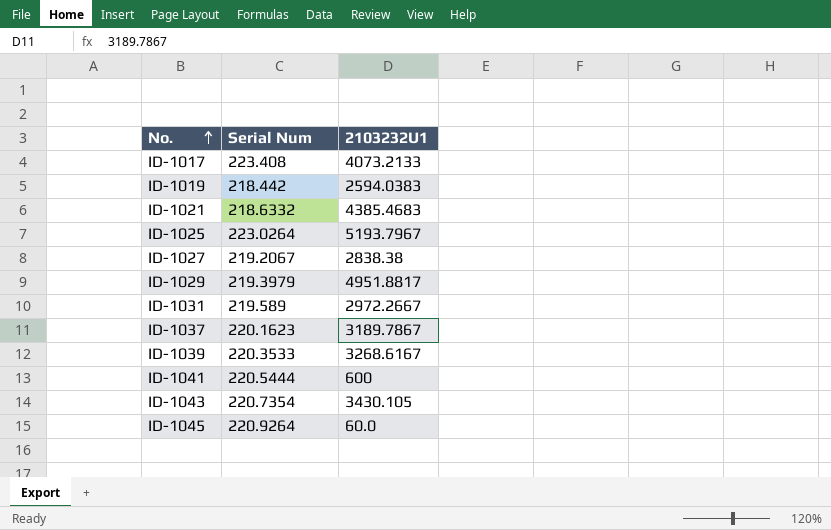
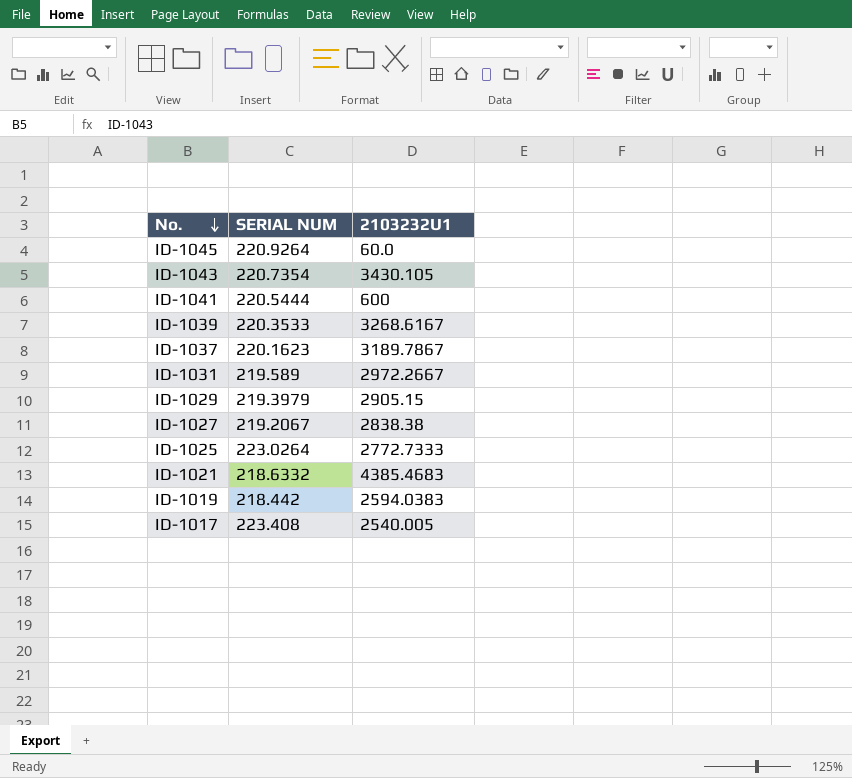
row order: No. ascending -> No. descending
column name: Serial Num -> SERIAL NUM
ID-1029 | 2103232U1: 4951.8817 -> 2905.15
ID-1025 | 2103232U1: 5193.7967 -> 2772.7333
ID-1017 | 2103232U1: 4073.2133 -> 2540.005

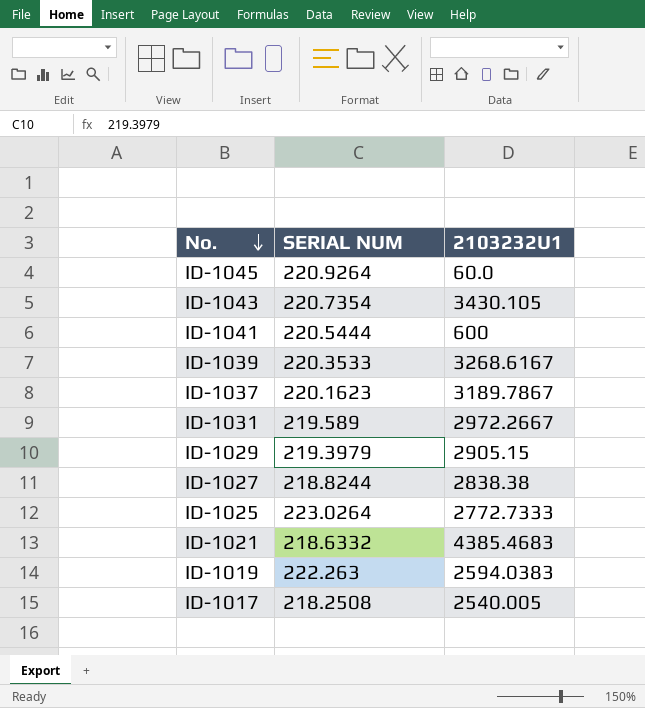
ID-1027 | SERIAL NUM: 219.2067 -> 218.8244
ID-1019 | SERIAL NUM: 218.442 -> 222.263
ID-1017 | SERIAL NUM: 223.408 -> 218.2508

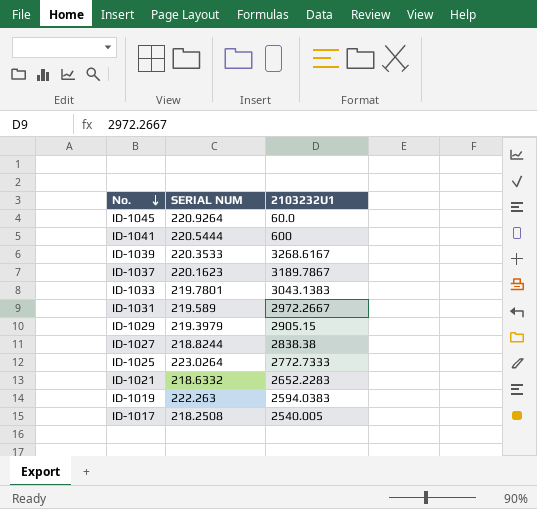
row ID-1043: 220.7354 | 3430.105 -> none
row ID-1033: none -> 219.7801 | 3043.1383
ID-1021 | 2103232U1: 4385.4683 -> 2652.2283

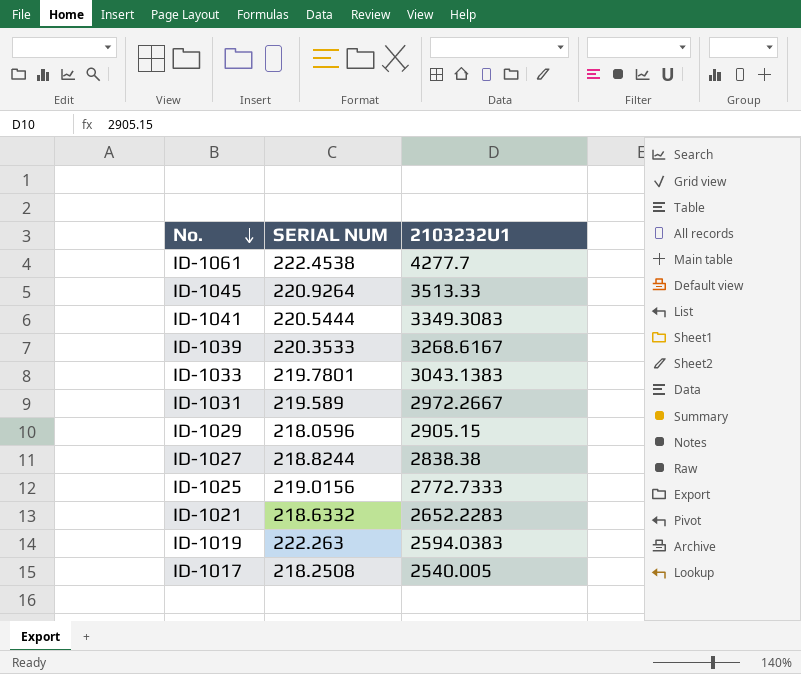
row ID-1037: 220.1623 | 3189.7867 -> none
row ID-1061: none -> 222.4538 | 4277.7
ID-1045 | 2103232U1: 60.0 -> 3513.33
ID-1041 | 2103232U1: 600 -> 3349.3083
ID-1029 | SERIAL NUM: 219.3979 -> 218.0596
ID-1025 | SERIAL NUM: 223.0264 -> 219.0156

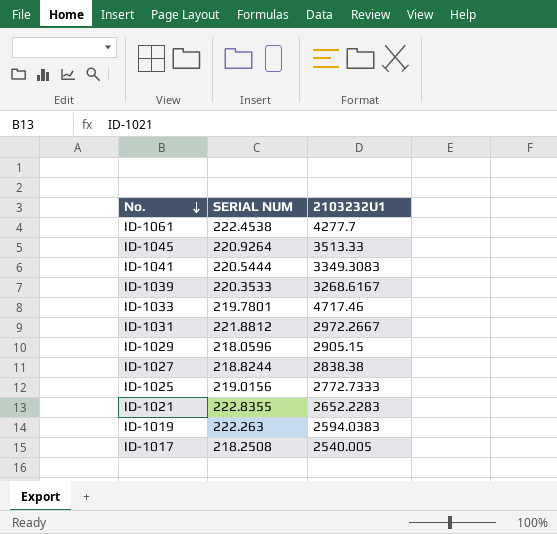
ID-1033 | 2103232U1: 3043.1383 -> 4717.46
ID-1031 | SERIAL NUM: 219.589 -> 221.8812
ID-1021 | SERIAL NUM: 218.6332 -> 222.8355

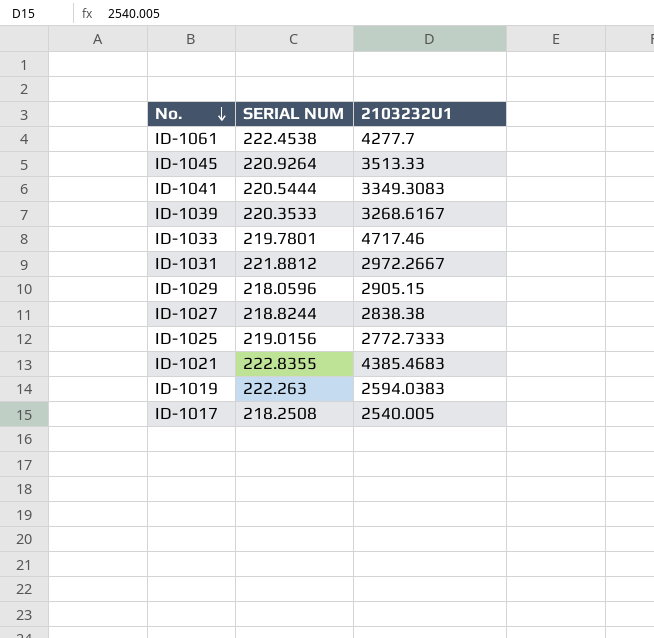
ID-1021 | 2103232U1: 2652.2283 -> 4385.4683

